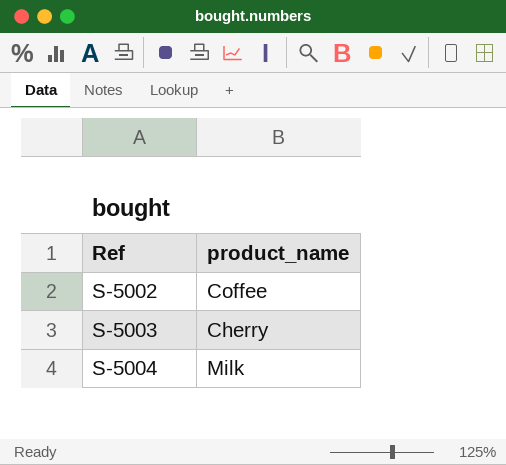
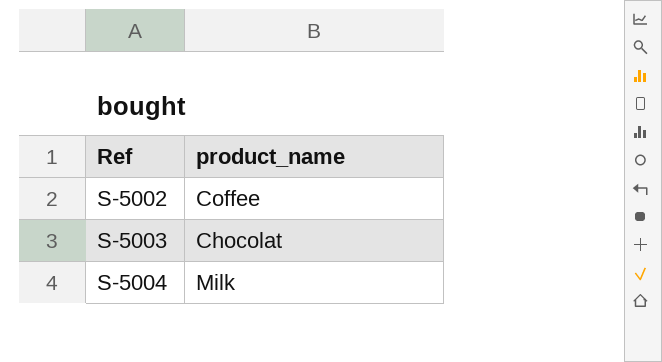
S-5003 | product_name: Cherry -> Chocolat

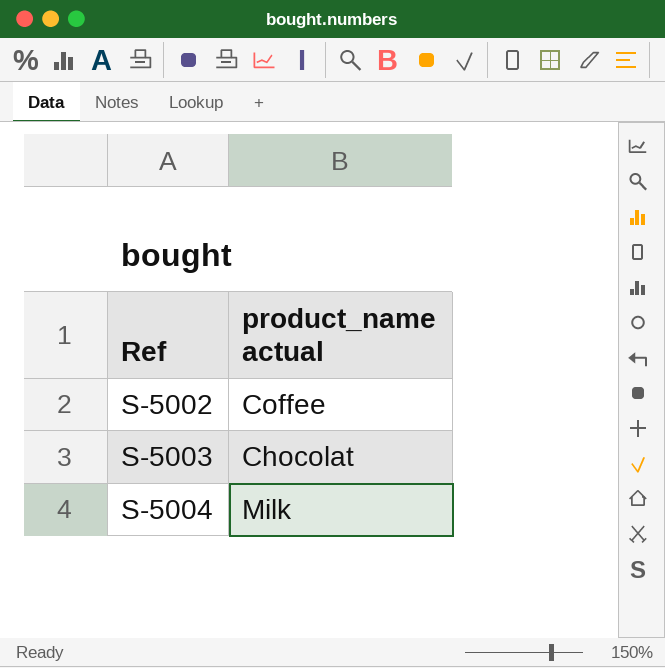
column name: product_name -> product_name actual

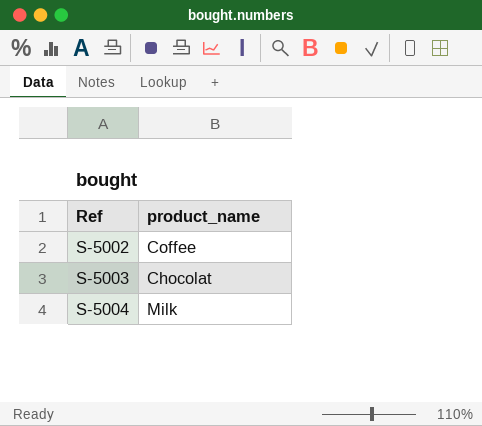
column name: product_name actual -> product_name

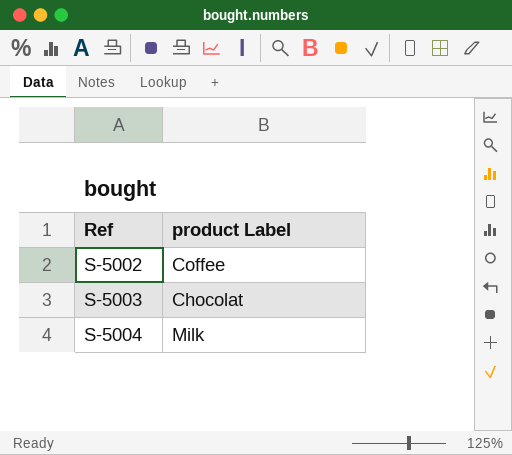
column name: product_name -> product Label

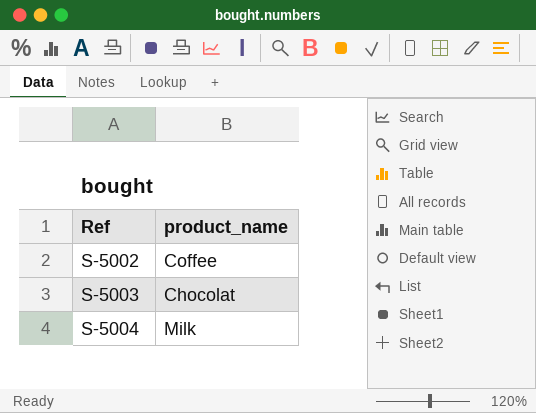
column name: product Label -> product_name

